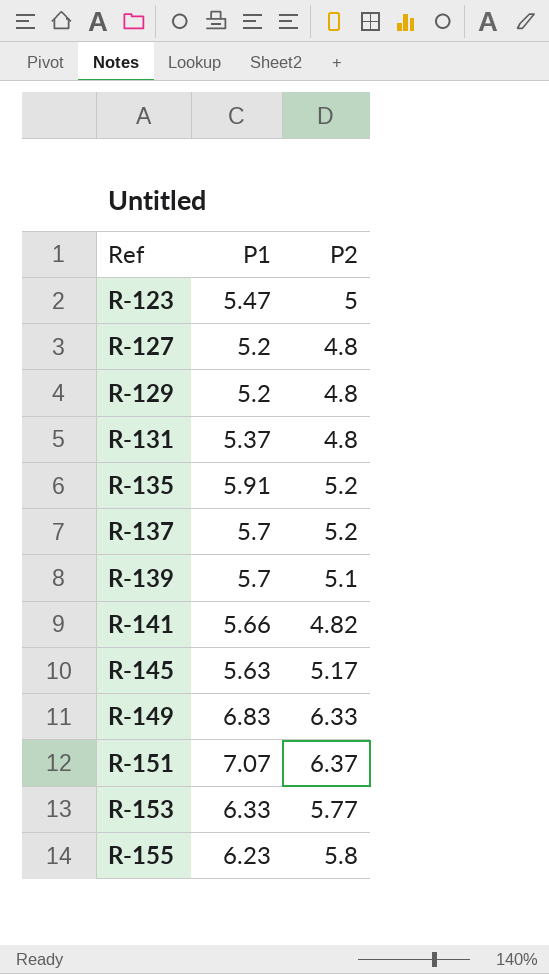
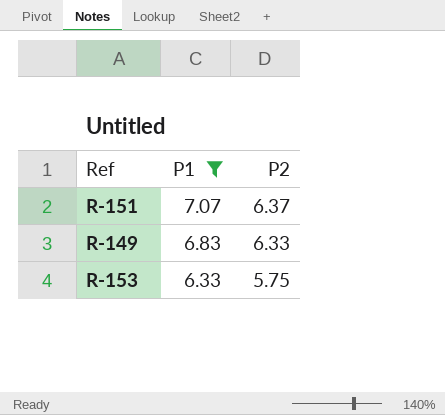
filter: none -> P1 >= 6.33
row order: Ref ascending -> P1 descending
R-153 | P2: 5.77 -> 5.75

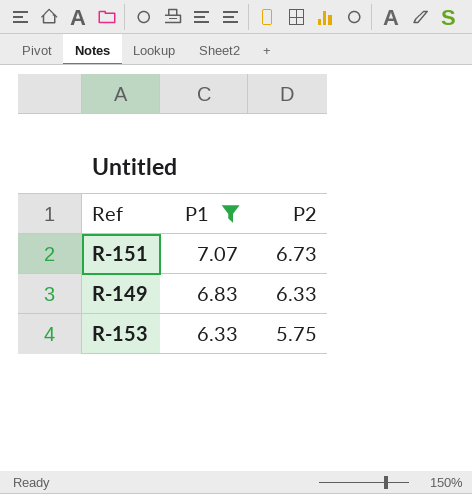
R-151 | P2: 6.37 -> 6.73

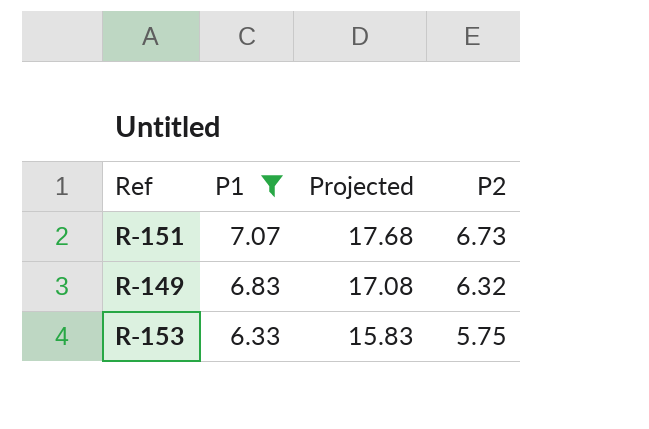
column Projected | formula: none -> [P1] * 2.5
R-149 | P2: 6.33 -> 6.32

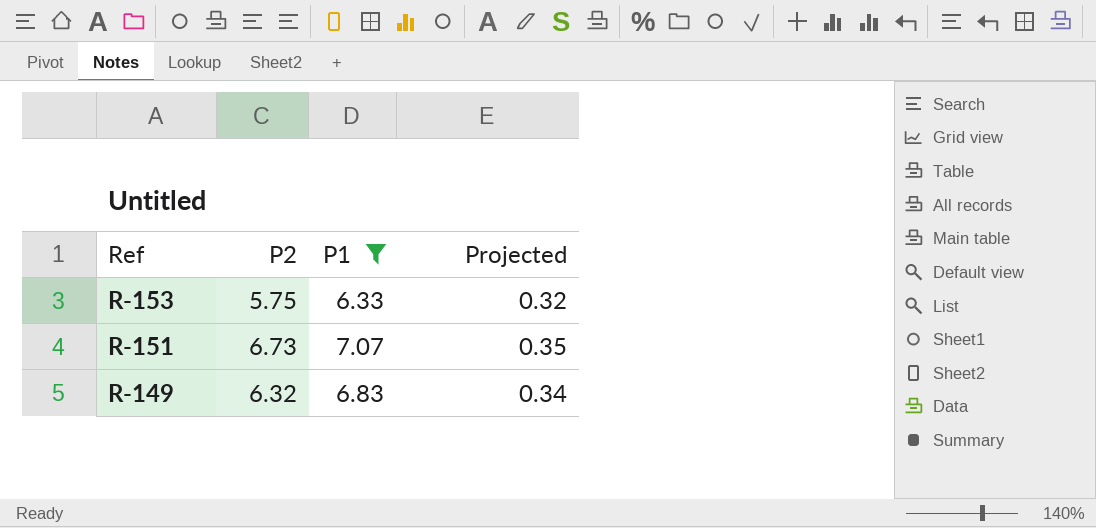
row order: P1 descending -> Ref descending
column P2 | position: 4 -> 2
column Projected | formula: [P1] * 2.5 -> [P1] * 0.05

